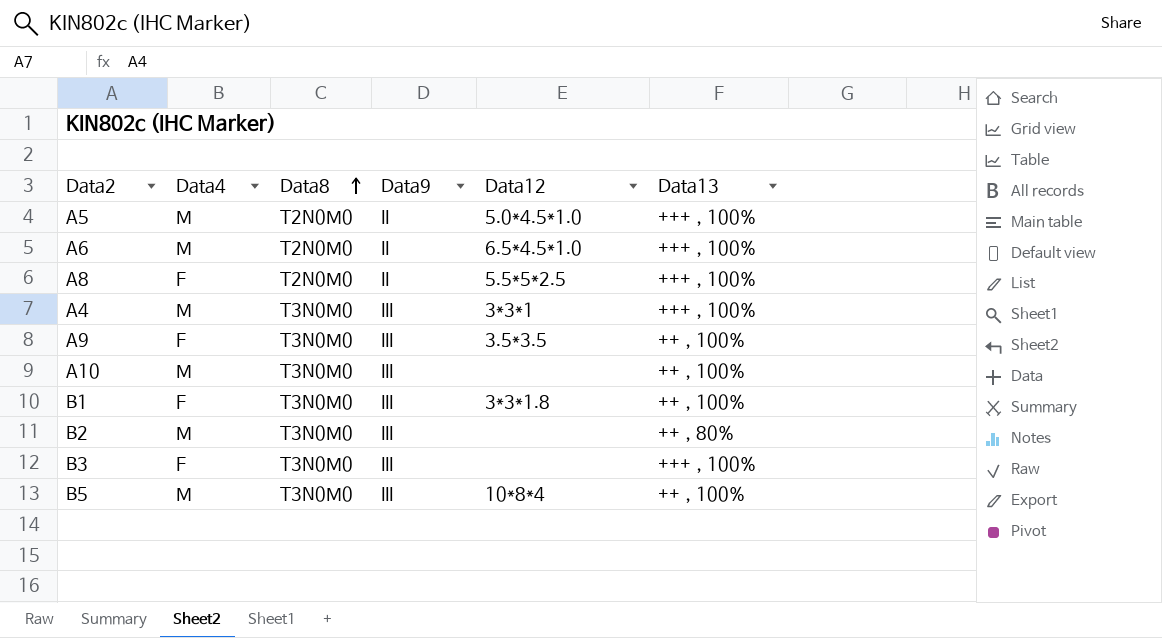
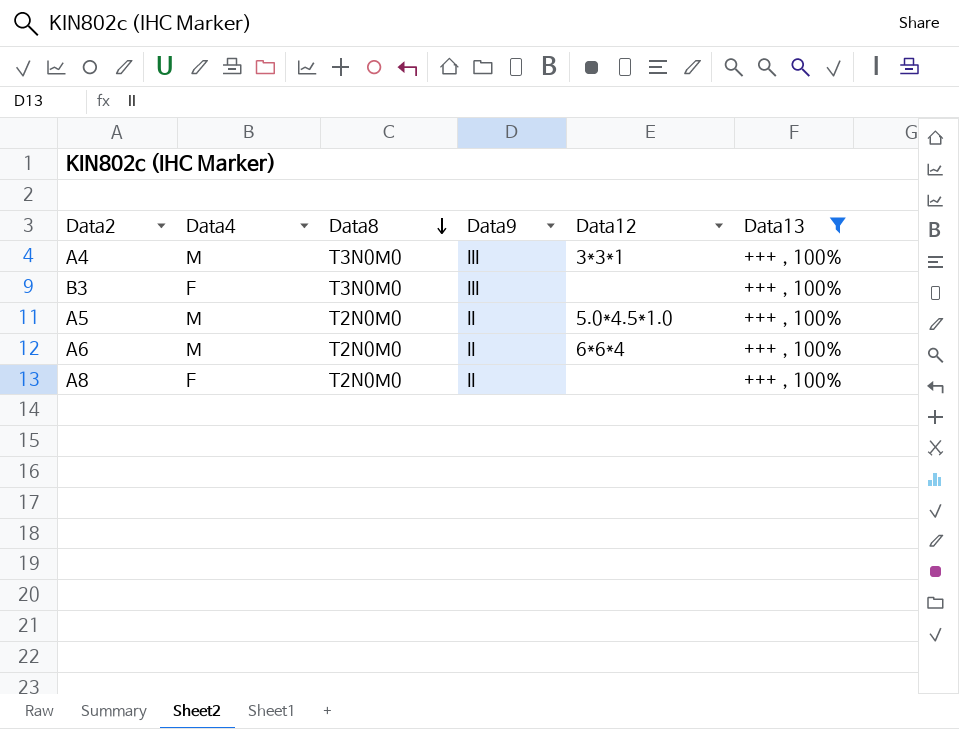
filter: none -> Data13 = +++，100%
row order: Data8 ascending -> Data8 descending
A6 | Data12: 6.5*4.5*1.0 -> 6*6*4
A8 | Data12: 5.5*5*2.5 -> none

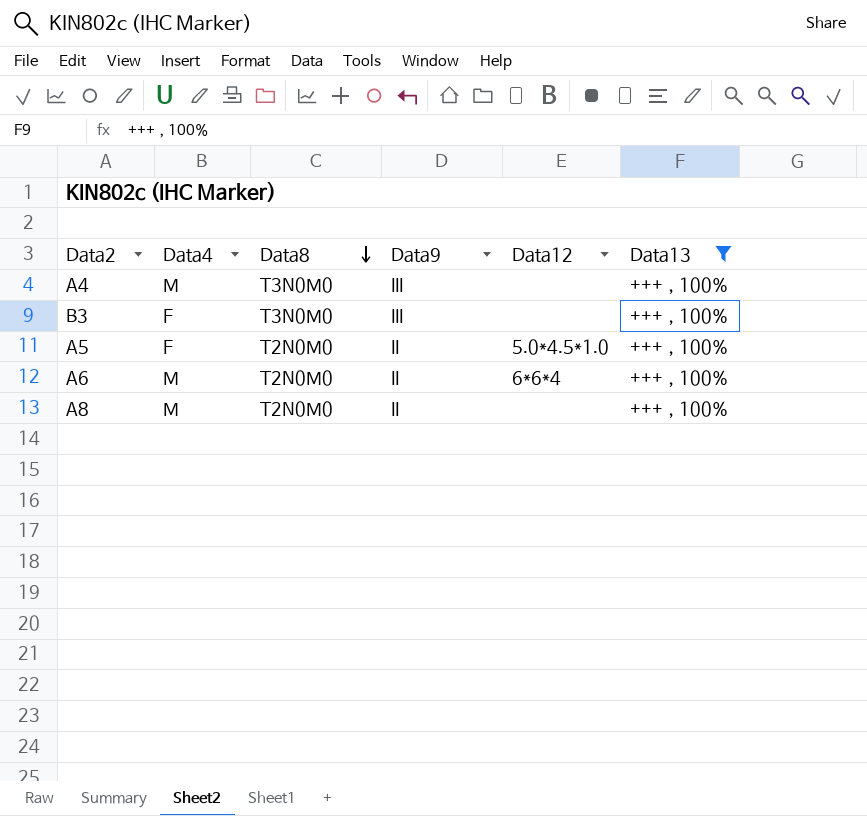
A4 | Data12: 3*3*1 -> none
A5 | Data4: M -> F
A8 | Data4: F -> M

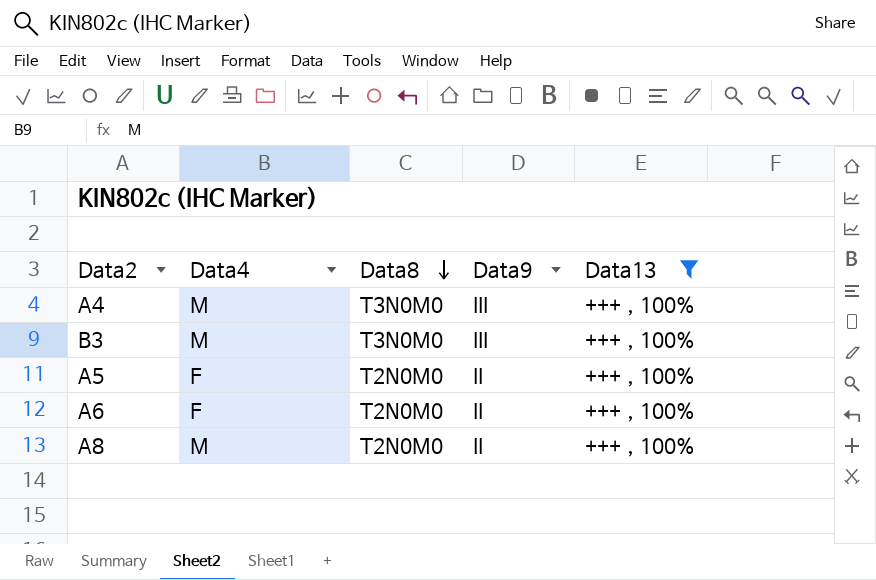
column Data12 | position: 5 -> none
B3 | Data4: F -> M
A6 | Data4: M -> F

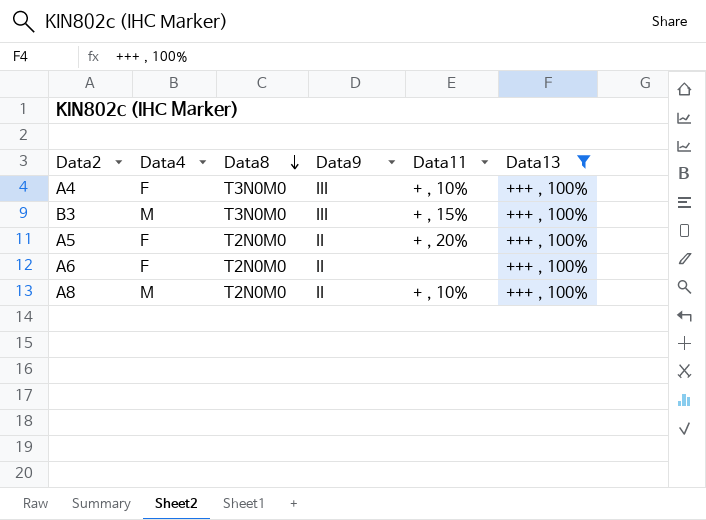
column Data11 | position: none -> 5
A4 | Data4: M -> F

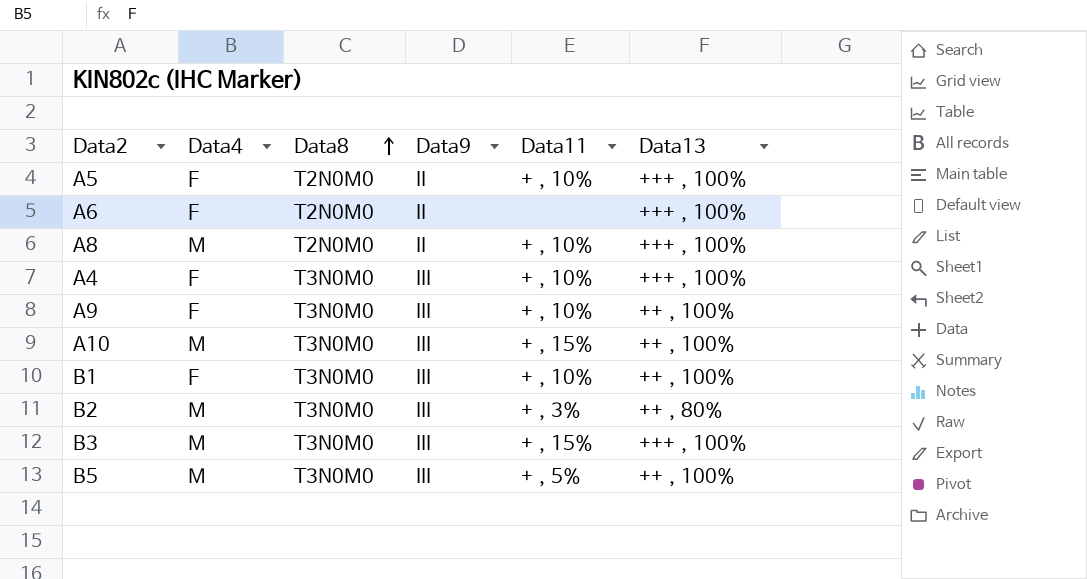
filter: Data13 = +++，100% -> none
row order: Data8 descending -> Data8 ascending
A5 | Data11: +，20% -> +，10%

